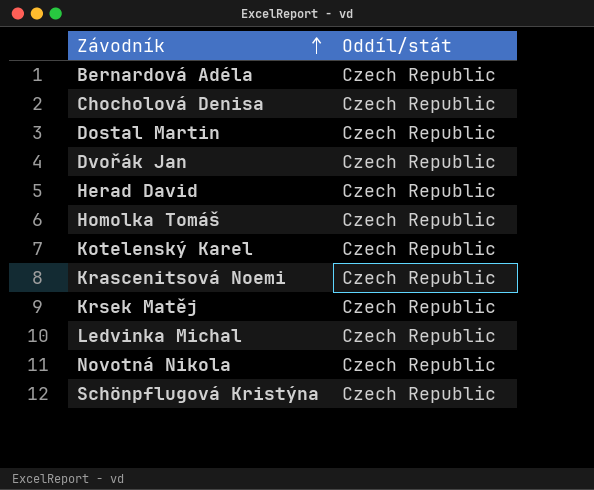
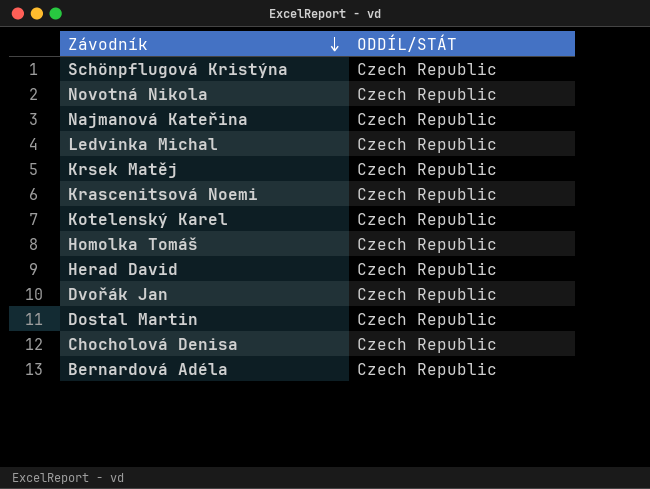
row order: Závodník ascending -> Závodník descending
column name: Oddíl/stát -> ODDÍL/STÁT
row Najmanová Kateřina: none -> Czech Republic

